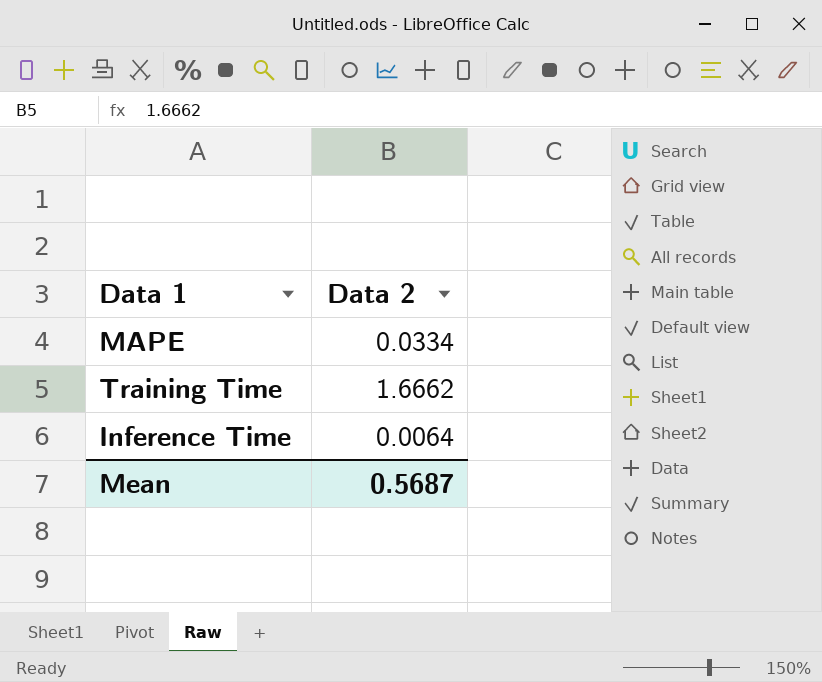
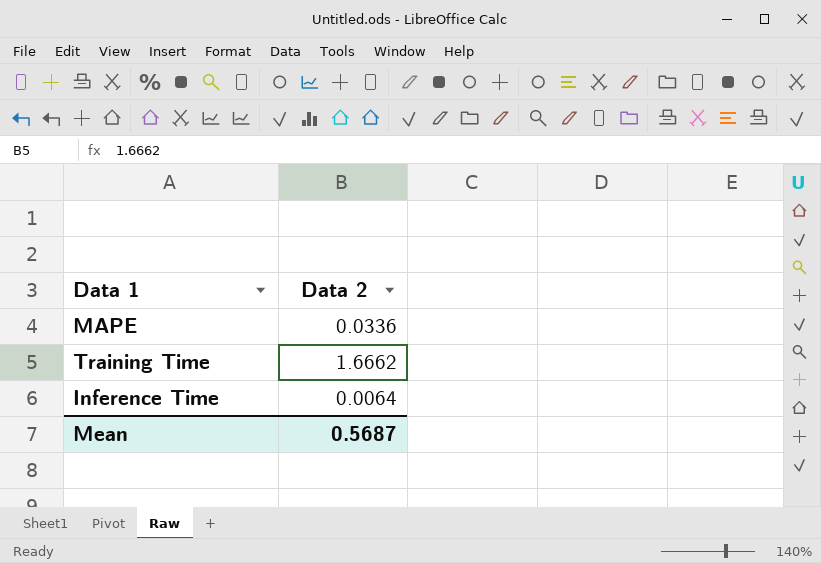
MAPE | Data 2: 0.0334 -> 0.0336

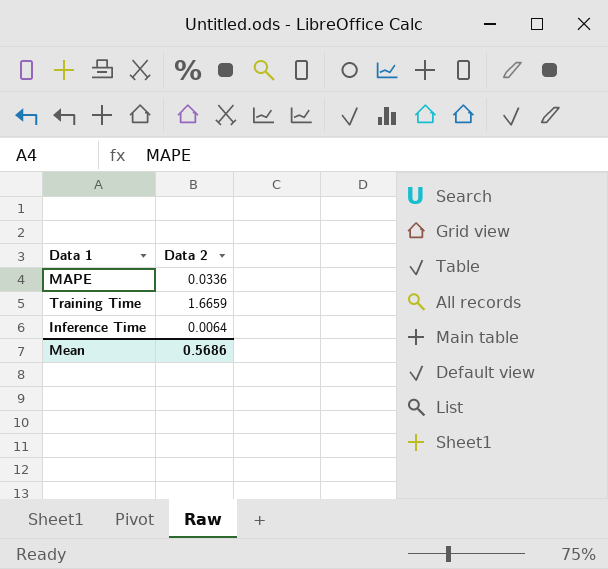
Training Time | Data 2: 1.6662 -> 1.6659
Mean | Data 2: 0.5687 -> 0.5686

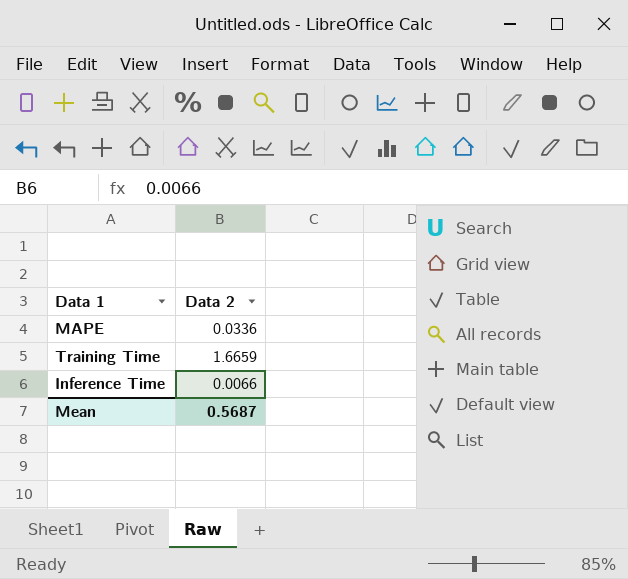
Inference Time | Data 2: 0.0064 -> 0.0066
Mean | Data 2: 0.5686 -> 0.5687

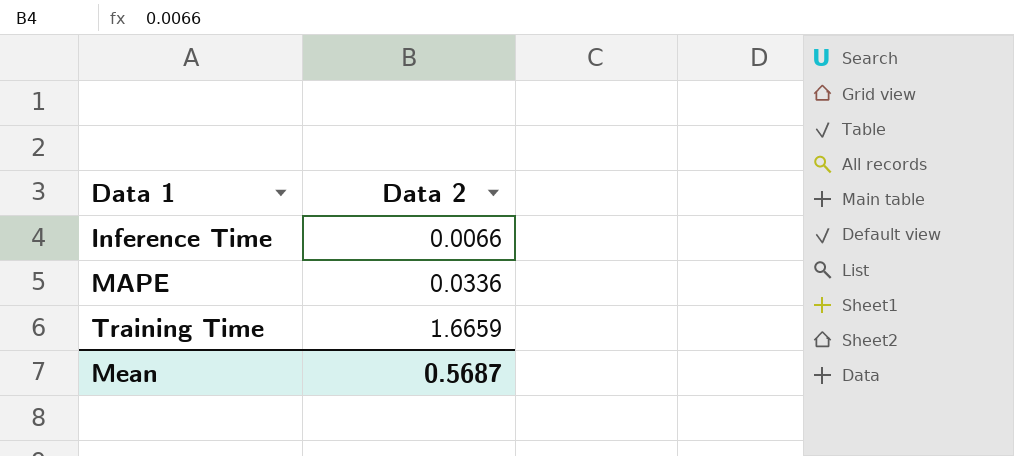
row order: none -> Data 1 ascending

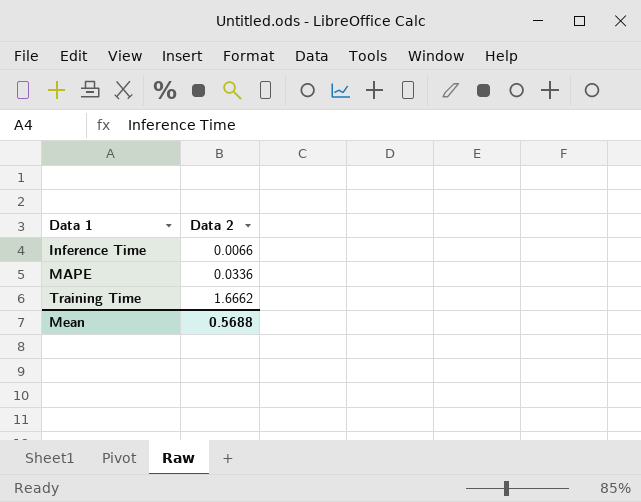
Training Time | Data 2: 1.6659 -> 1.6662
Mean | Data 2: 0.5687 -> 0.5688

